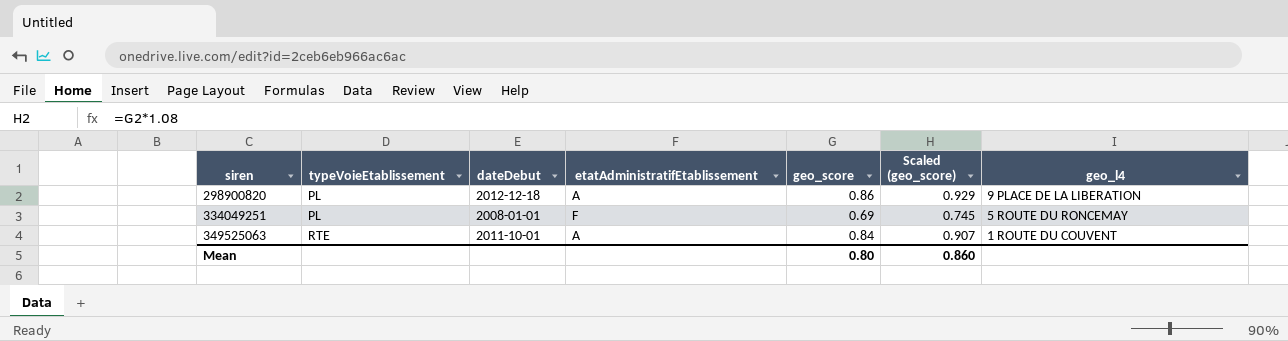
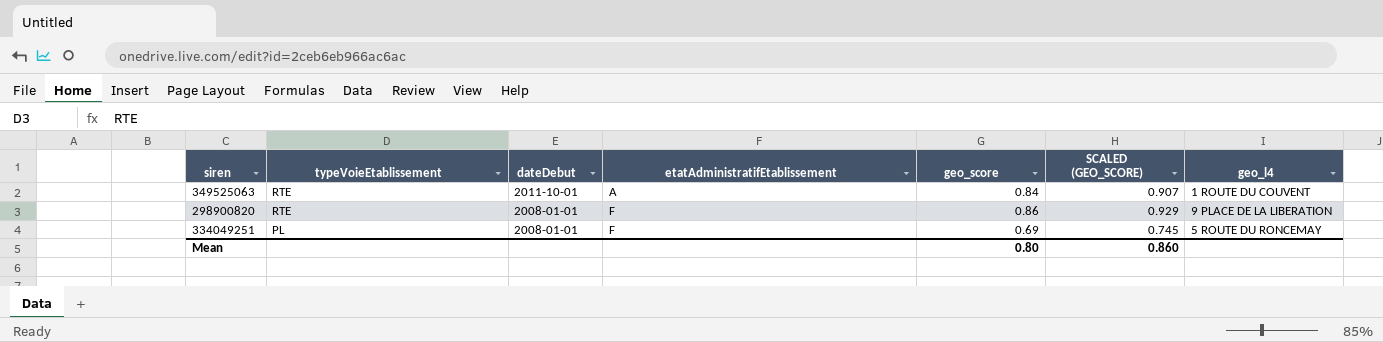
row order: siren ascending -> typeVoieEtablissement descending
column name: Scaled (geo_score) -> SCALED (GEO_SCORE)
298900820 | typeVoieEtablissement: PL -> RTE
298900820 | dateDebut: 2012-12-18 -> 2008-01-01
298900820 | etatAdministratifEtablissement: A -> F

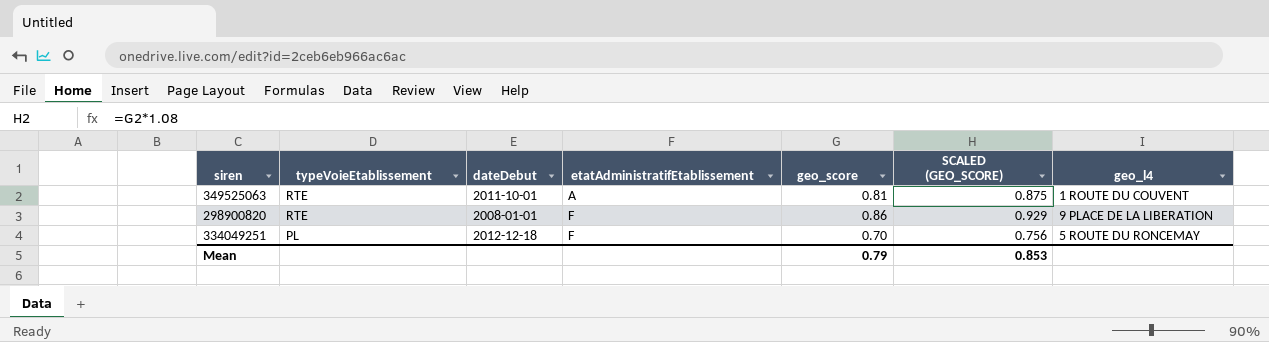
349525063 | geo_score: 0.84 -> 0.81
349525063 | SCALED (GEO_SCORE): 0.907 -> 0.875
334049251 | dateDebut: 2008-01-01 -> 2012-12-18
334049251 | geo_score: 0.69 -> 0.70
334049251 | SCALED (GEO_SCORE): 0.745 -> 0.756
Mean | geo_score: 0.80 -> 0.79
Mean | SCALED (GEO_SCORE): 0.860 -> 0.853

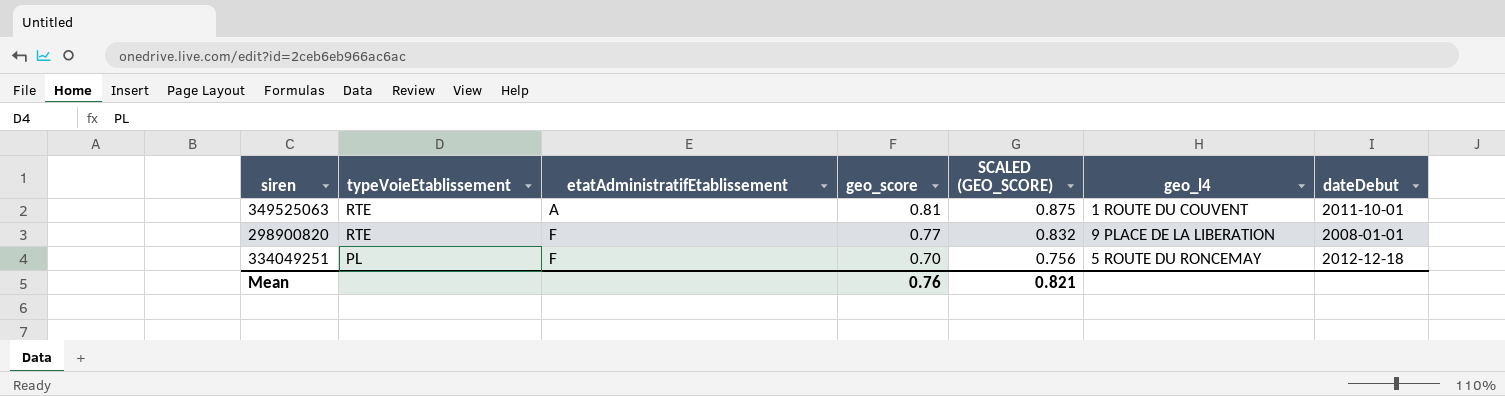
column dateDebut | position: 3 -> 7
298900820 | geo_score: 0.86 -> 0.77
298900820 | SCALED (GEO_SCORE): 0.929 -> 0.832
Mean | geo_score: 0.79 -> 0.76
Mean | SCALED (GEO_SCORE): 0.853 -> 0.821

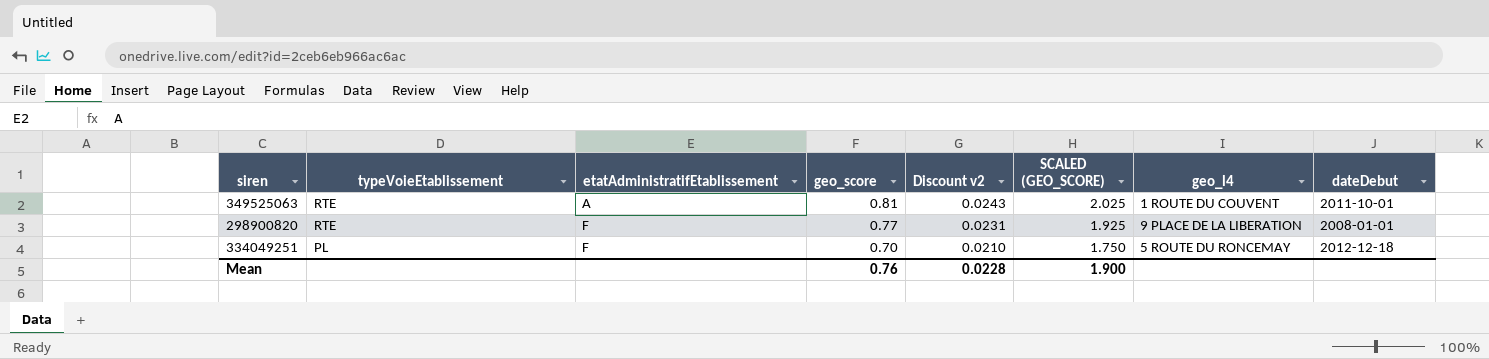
column Discount v2 | formula: none -> [geo_score] * 0.03
column SCALED (GEO_SCORE) | formula: [geo_score] * 1.08 -> [geo_score] * 2.5
Mean | SCALED (GEO_SCORE): 0.821 -> 1.900

